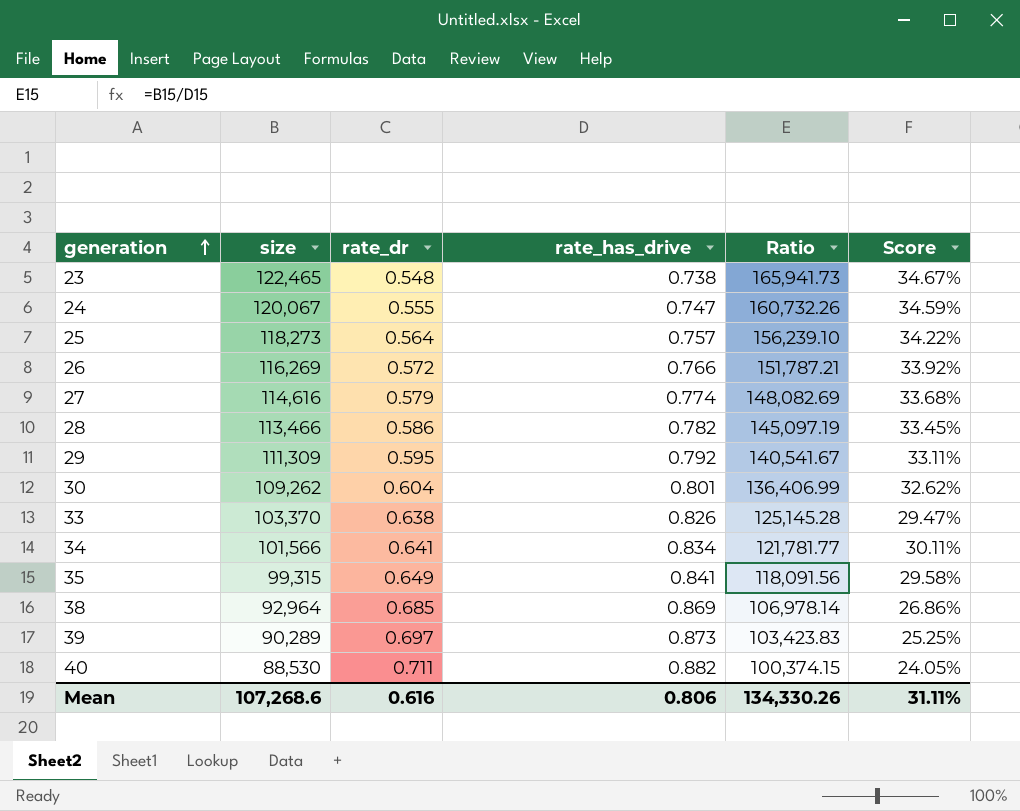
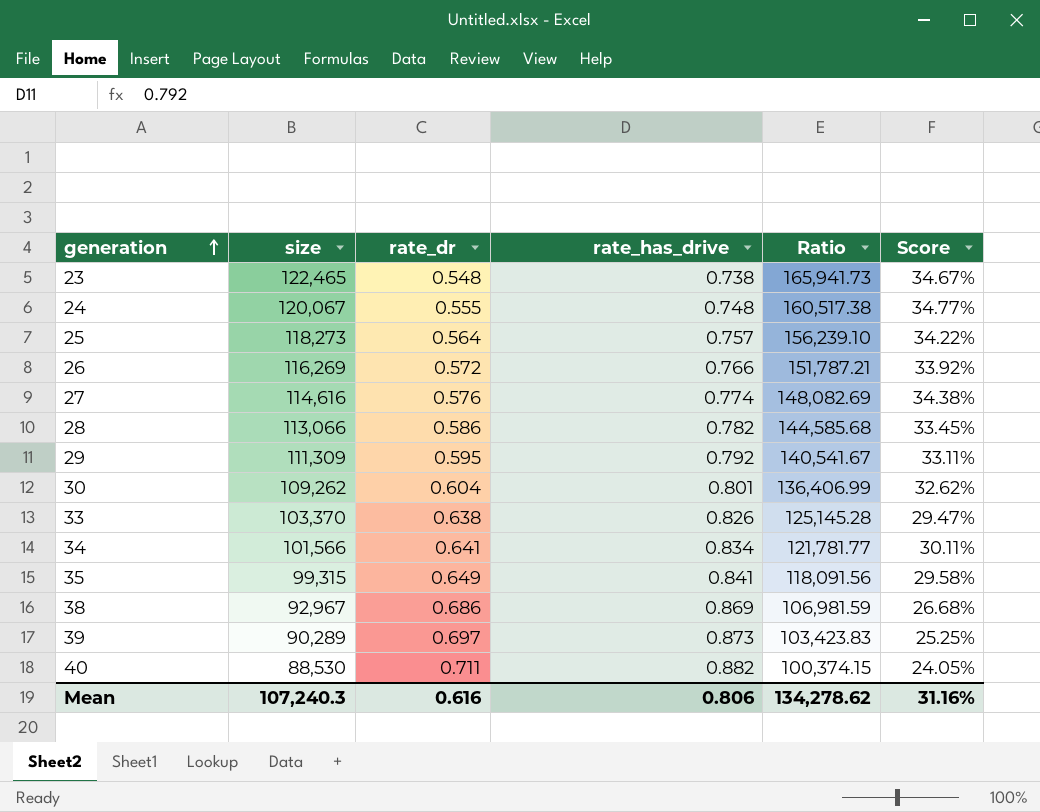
24 | rate_has_drive: 0.747 -> 0.748
24 | Ratio: 160,732.26 -> 160,517.38
24 | Score: 34.59% -> 34.77%
27 | rate_dr: 0.579 -> 0.576
27 | Score: 33.68% -> 34.38%
28 | size: 113,466 -> 113,066
28 | Ratio: 145,097.19 -> 144,585.68
38 | size: 92,964 -> 92,967
38 | rate_dr: 0.685 -> 0.686
38 | Ratio: 106,978.14 -> 106,981.59
38 | Score: 26.86% -> 26.68%
Mean | size: 107,268.6 -> 107,240.3
Mean | Ratio: 134,330.26 -> 134,278.62
Mean | Score: 31.11% -> 31.16%

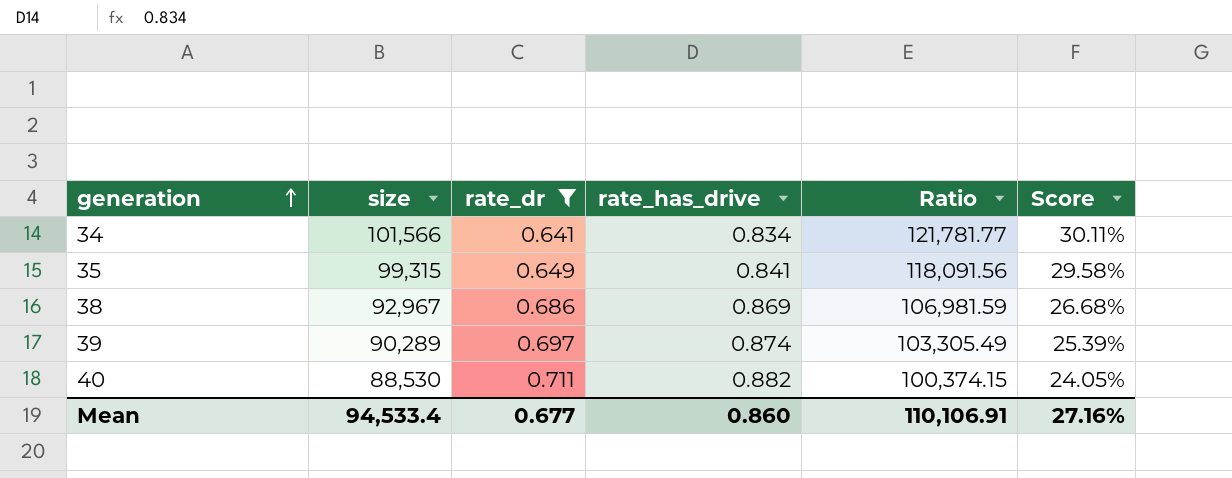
filter: none -> rate_dr >= 0.641
39 | rate_has_drive: 0.873 -> 0.874
39 | Ratio: 103,423.83 -> 103,305.49
39 | Score: 25.25% -> 25.39%
Mean | size: 107,240.3 -> 94,533.4
Mean | rate_dr: 0.616 -> 0.677
Mean | rate_has_drive: 0.806 -> 0.860
Mean | Ratio: 134,278.62 -> 110,106.91
Mean | Score: 31.16% -> 27.16%

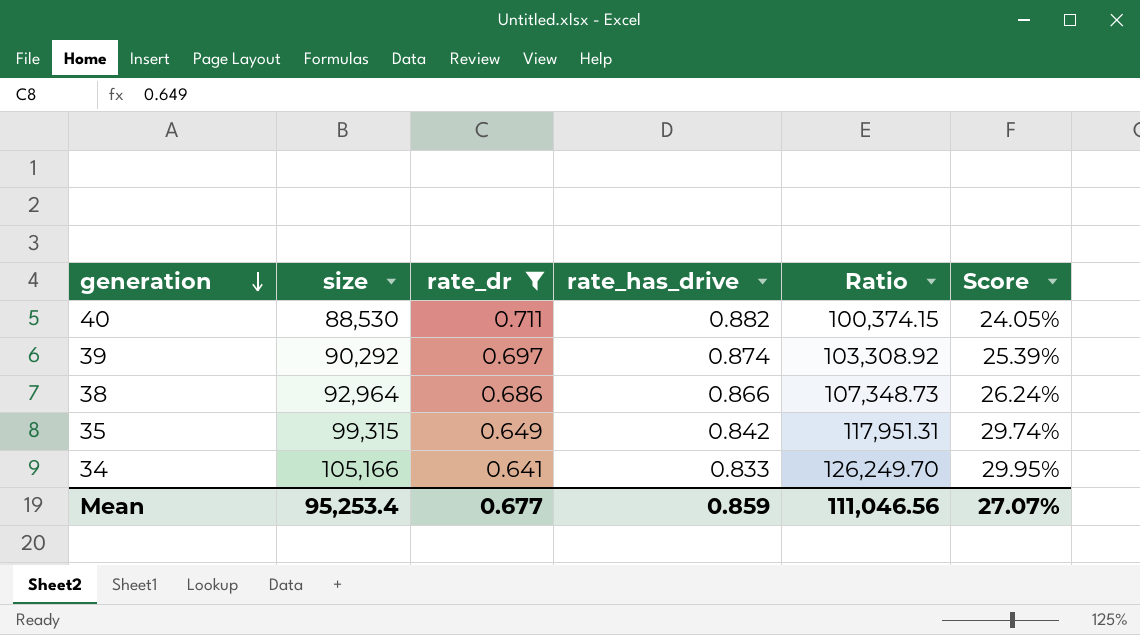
row order: generation ascending -> generation descending
39 | size: 90,289 -> 90,292
39 | Ratio: 103,305.49 -> 103,308.92
38 | size: 92,967 -> 92,964
38 | rate_has_drive: 0.869 -> 0.866
38 | Ratio: 106,981.59 -> 107,348.73
38 | Score: 26.68% -> 26.24%
35 | rate_has_drive: 0.841 -> 0.842
35 | Ratio: 118,091.56 -> 117,951.31
35 | Score: 29.58% -> 29.74%
34 | size: 101,566 -> 105,166
34 | rate_has_drive: 0.834 -> 0.833
34 | Ratio: 121,781.77 -> 126,249.70
34 | Score: 30.11% -> 29.95%
Mean | size: 94,533.4 -> 95,253.4
Mean | rate_has_drive: 0.860 -> 0.859
Mean | Ratio: 110,106.91 -> 111,046.56
Mean | Score: 27.16% -> 27.07%

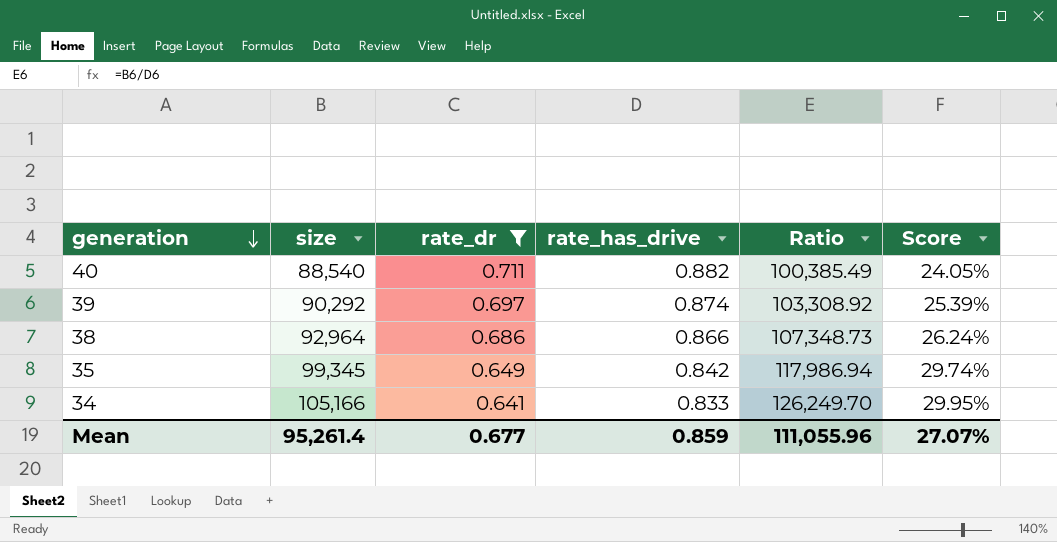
40 | size: 88,530 -> 88,540
40 | Ratio: 100,374.15 -> 100,385.49
35 | size: 99,315 -> 99,345
35 | Ratio: 117,951.31 -> 117,986.94
Mean | size: 95,253.4 -> 95,261.4
Mean | Ratio: 111,046.56 -> 111,055.96

